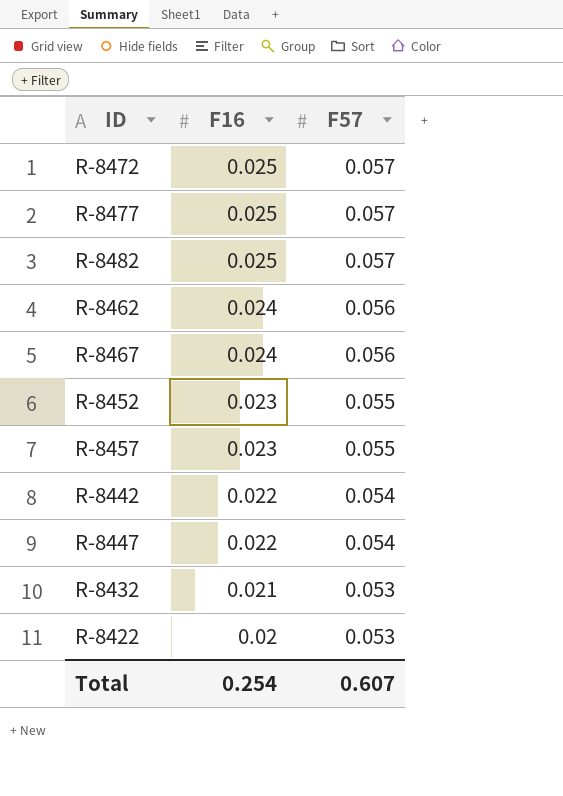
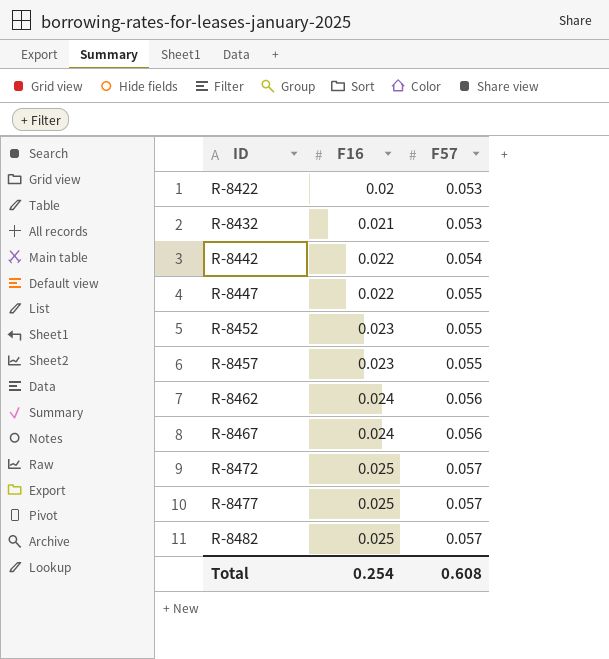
row order: F16 descending -> ID ascending
R-8447 | F57: 0.054 -> 0.055
Total | F57: 0.607 -> 0.608

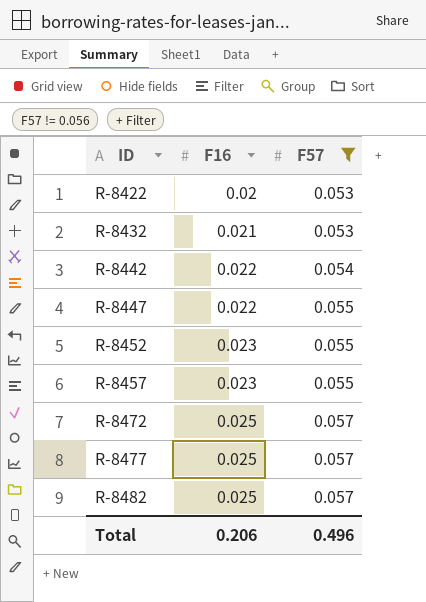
filter: none -> F57 != 0.056
Total | F16: 0.254 -> 0.206
Total | F57: 0.608 -> 0.496

